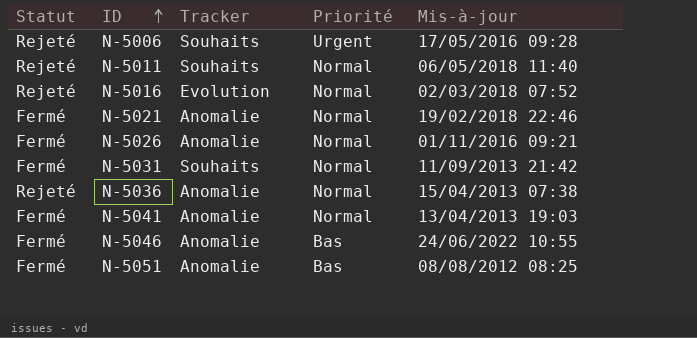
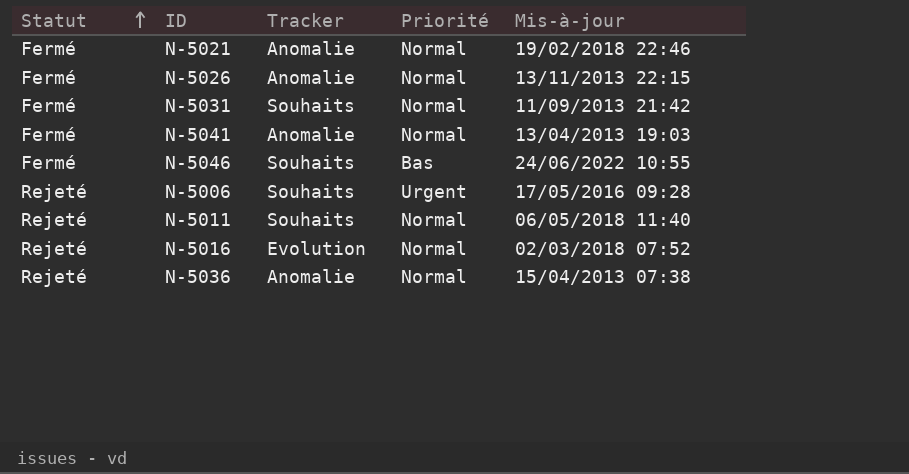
row order: ID ascending -> Statut ascending
row N-5051: Fermé | Anomalie | Bas | 08/08/2012 08:25 -> none
N-5026 | Mis-à-jour: 01/11/2016 09:21 -> 13/11/2013 22:15
N-5046 | Tracker: Anomalie -> Souhaits

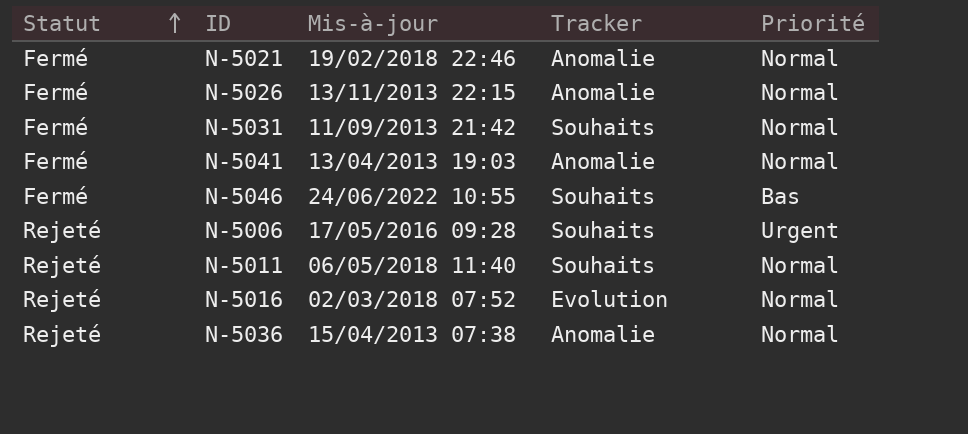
column Mis-à-jour | position: 5 -> 3

